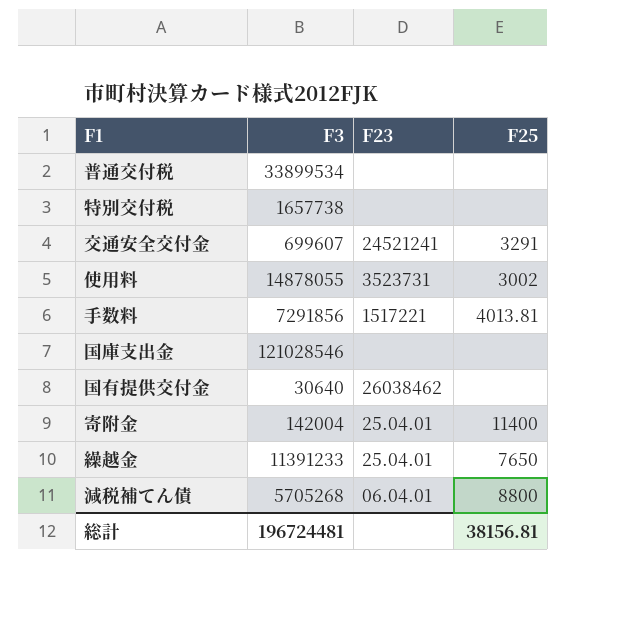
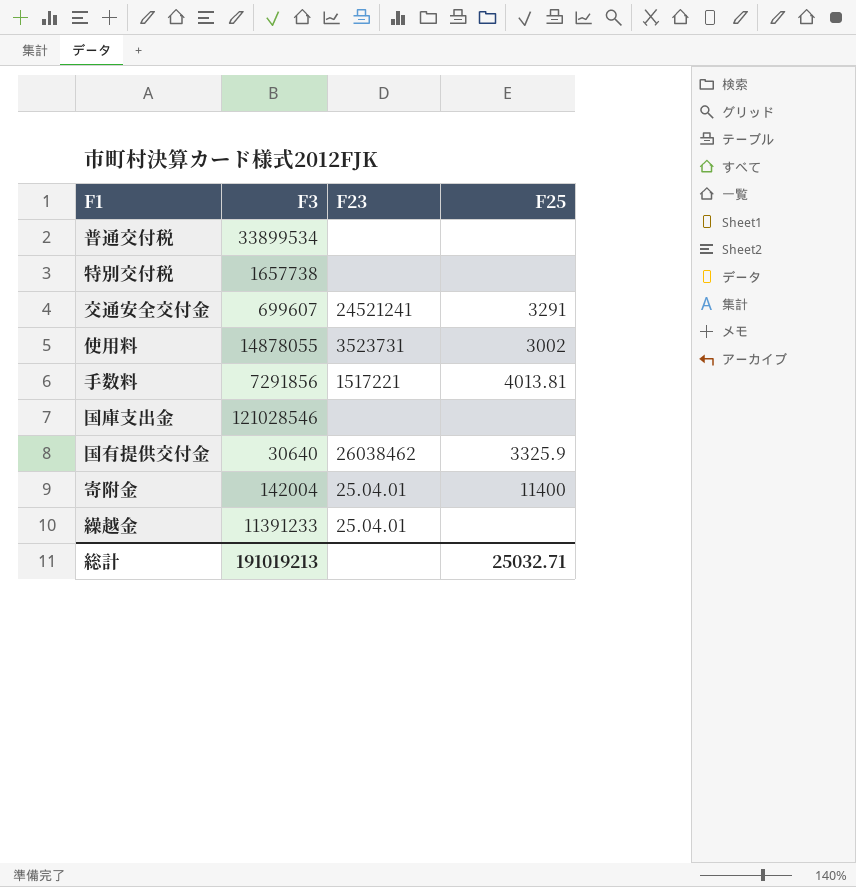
row 減税補てん債: 5705268 | 06.04.01 | 8800 -> none
国有提供交付金 | F25: none -> 3325.9
繰越金 | F25: 7650 -> none
総計 | F3: 196724481 -> 191019213
総計 | F25: 38156.81 -> 25032.71

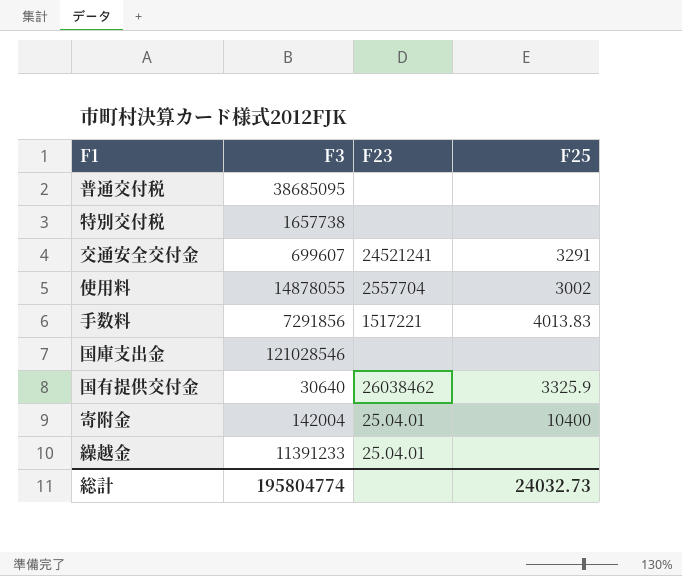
普通交付税 | F3: 33899534 -> 38685095
使用料 | F23: 3523731 -> 2557704
手数料 | F25: 4013.81 -> 4013.83
寄附金 | F25: 11400 -> 10400
総計 | F3: 191019213 -> 195804774
総計 | F25: 25032.71 -> 24032.73

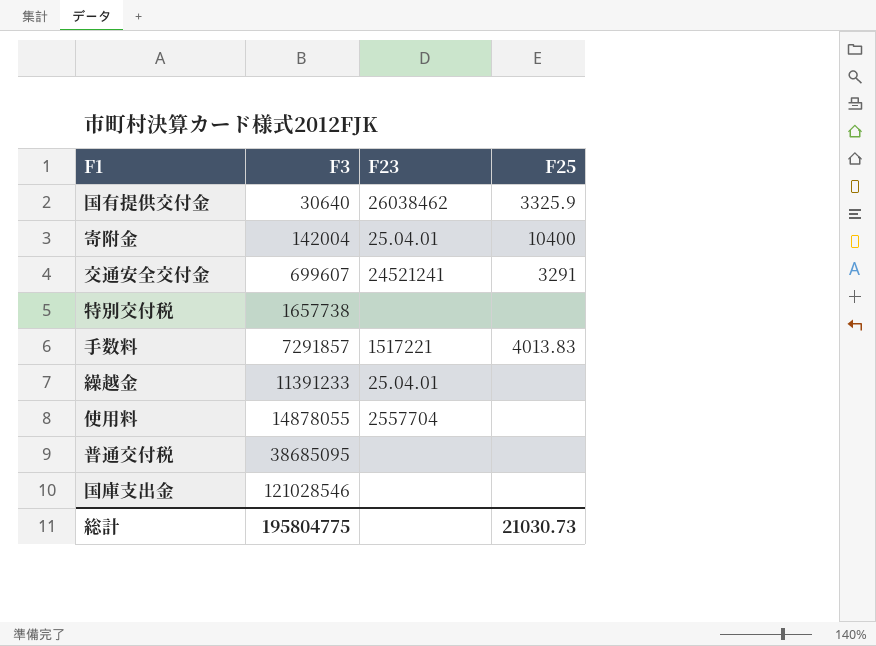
row order: none -> F3 ascending
手数料 | F3: 7291856 -> 7291857
使用料 | F25: 3002 -> none
総計 | F3: 195804774 -> 195804775
総計 | F25: 24032.73 -> 21030.73

